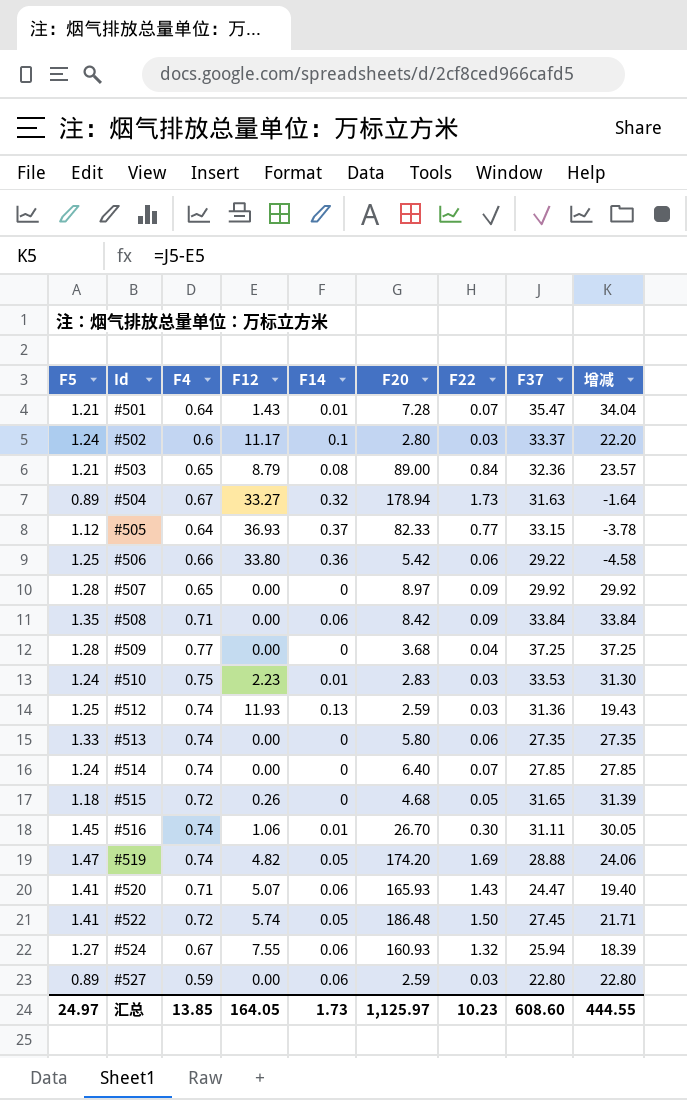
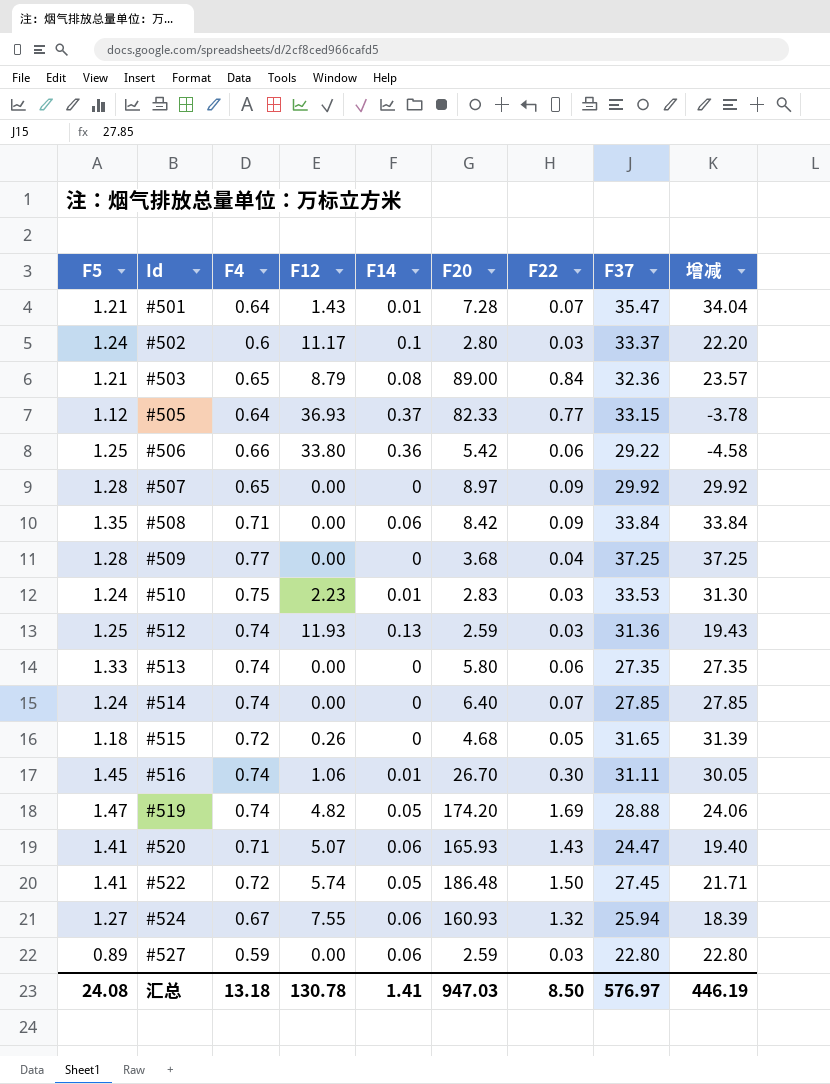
row #504: 0.89 | 0.67 | 33.27 | 0.32 | 178.94 | 1.73 | 31.63 | -1.64 -> none
汇总 | F5: 24.97 -> 24.08
汇总 | F4: 13.85 -> 13.18
汇总 | F12: 164.05 -> 130.78
汇总 | F14: 1.73 -> 1.41
汇总 | F20: 1,125.97 -> 947.03
汇总 | F22: 10.23 -> 8.50
汇总 | F37: 608.60 -> 576.97
汇总 | 增减: 444.55 -> 446.19

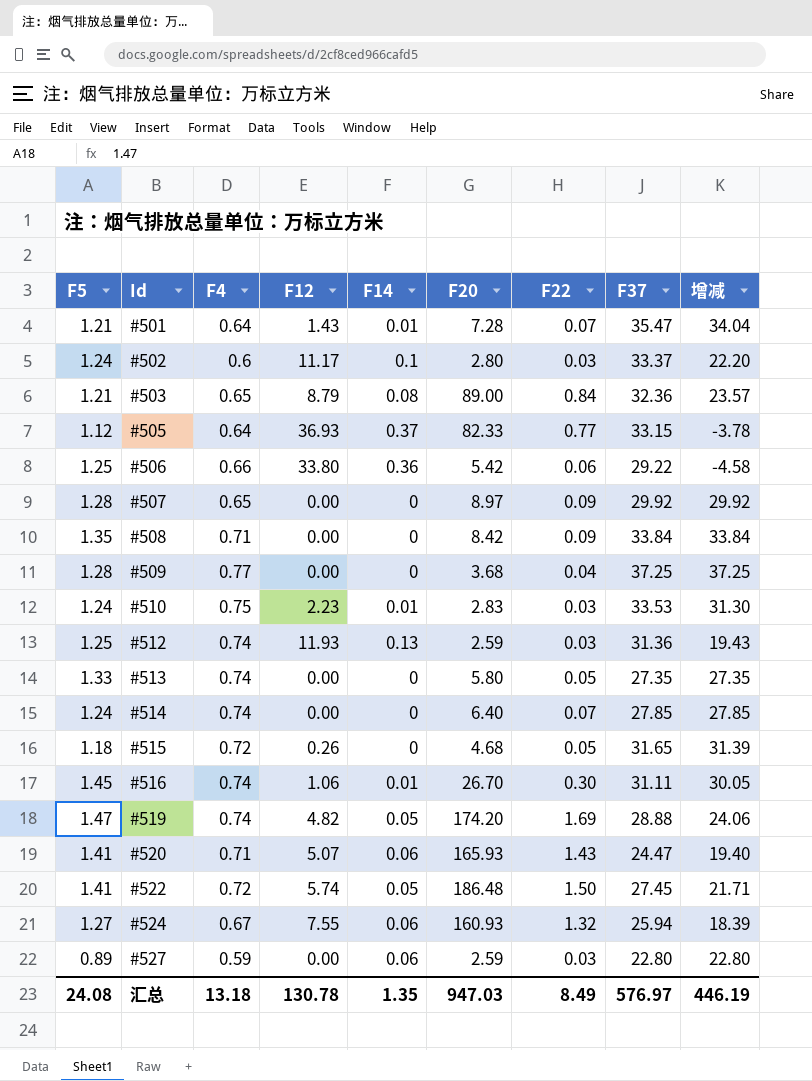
#508 | F14: 0.06 -> 0
#513 | F22: 0.06 -> 0.05
汇总 | F14: 1.41 -> 1.35
汇总 | F22: 8.50 -> 8.49

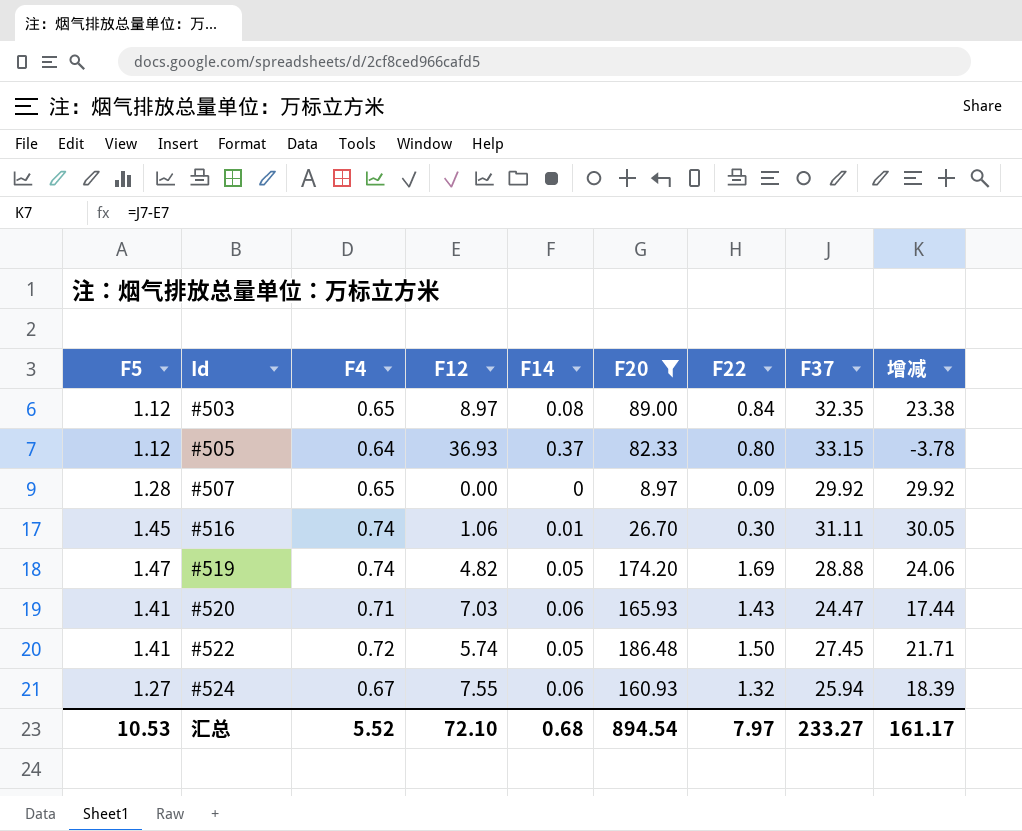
filter: none -> F20 >= 8.97
#503 | F5: 1.21 -> 1.12
#503 | F12: 8.79 -> 8.97
#503 | F37: 32.36 -> 32.35
#503 | 增减: 23.57 -> 23.38
#505 | F22: 0.77 -> 0.80
#520 | F12: 5.07 -> 7.03
#520 | 增减: 19.40 -> 17.44
汇总 | F5: 24.08 -> 10.53
汇总 | F4: 13.18 -> 5.52
汇总 | F12: 130.78 -> 72.10
汇总 | F14: 1.35 -> 0.68
汇总 | F20: 947.03 -> 894.54
汇总 | F22: 8.49 -> 7.97
汇总 | F37: 576.97 -> 233.27
汇总 | 增减: 446.19 -> 161.17

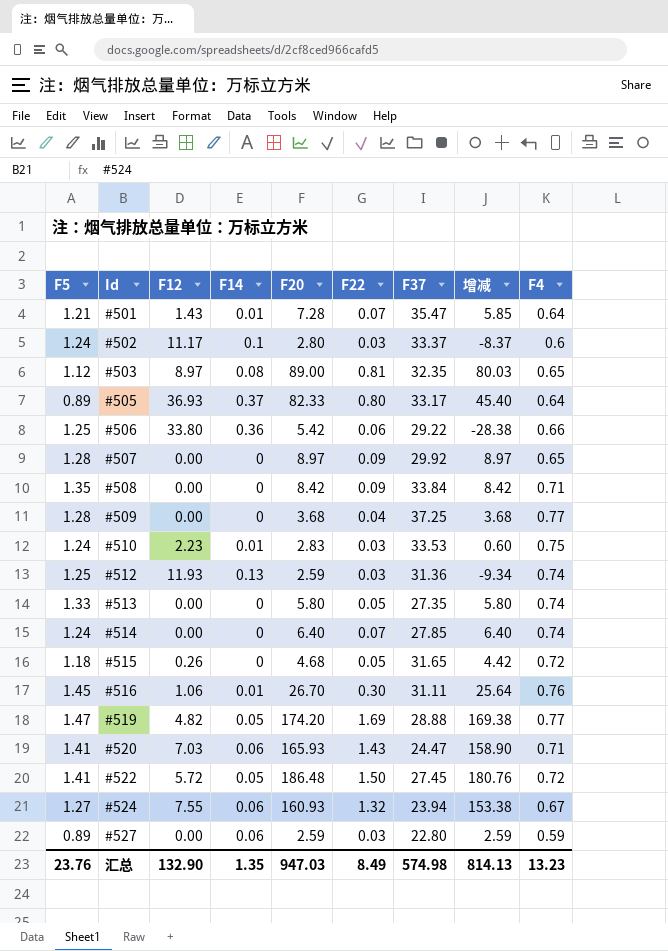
filter: F20 >= 8.97 -> none
column 增减 | formula: [F37] - [F12] -> [F20] - [F12]
column F4 | position: 3 -> 9
#503 | F22: 0.84 -> 0.81
#505 | F5: 1.12 -> 0.89
#505 | F37: 33.15 -> 33.17
#516 | F4: 0.74 -> 0.76
#519 | F4: 0.74 -> 0.77
#522 | F12: 5.74 -> 5.72
#524 | F37: 25.94 -> 23.94
汇总 | F5: 10.53 -> 23.76
汇总 | F12: 72.10 -> 132.90
汇总 | F14: 0.68 -> 1.35
汇总 | F20: 894.54 -> 947.03
汇总 | F22: 7.97 -> 8.49
汇总 | F37: 233.27 -> 574.98
汇总 | 增减: 161.17 -> 814.13
汇总 | F4: 5.52 -> 13.23

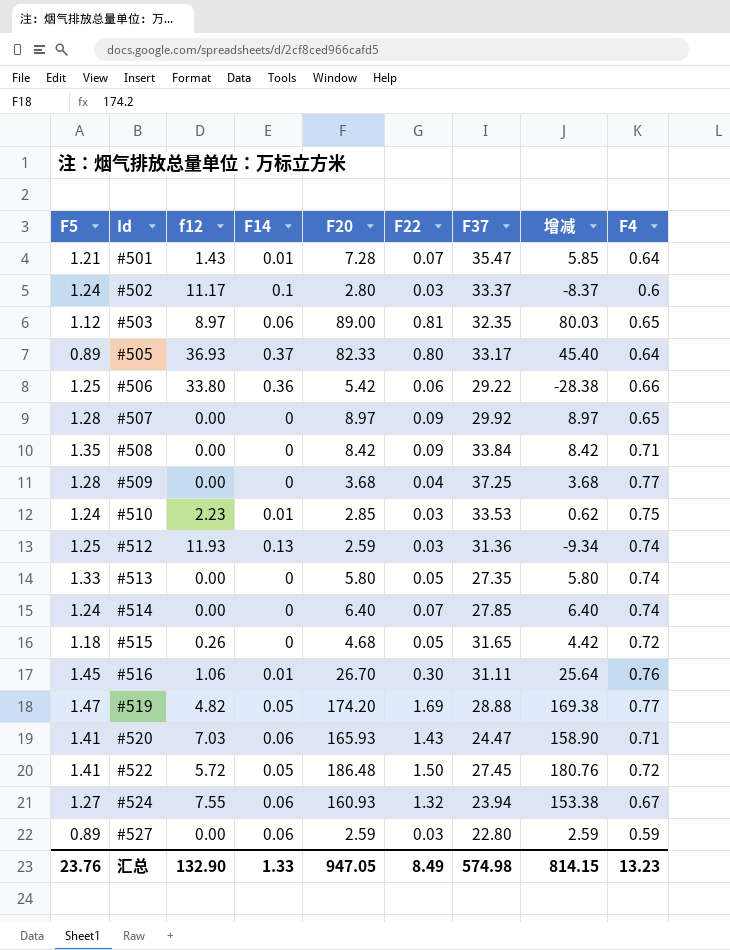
column name: F12 -> f12
#503 | F14: 0.08 -> 0.06
#510 | F20: 2.83 -> 2.85
#510 | 增减: 0.60 -> 0.62
汇总 | F14: 1.35 -> 1.33
汇总 | F20: 947.03 -> 947.05
汇总 | 增减: 814.13 -> 814.15

